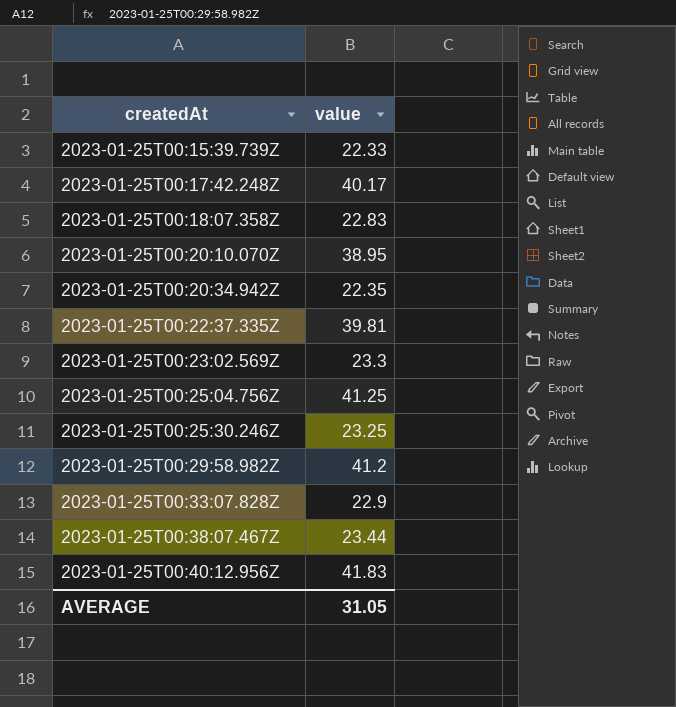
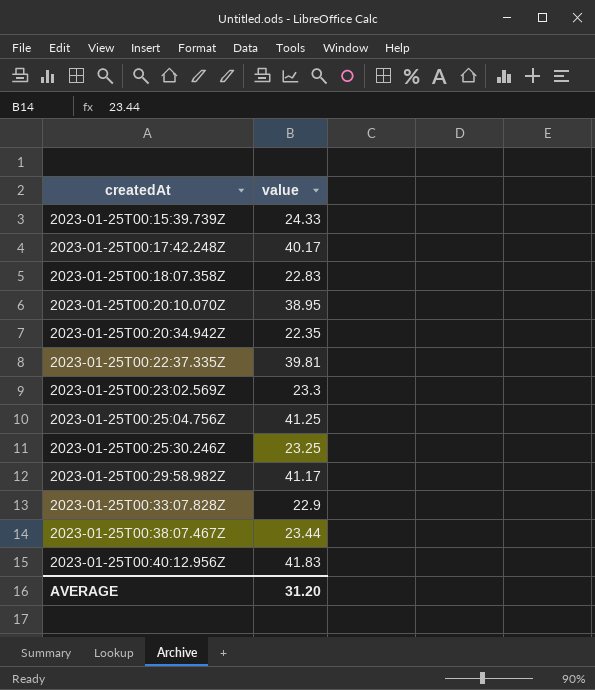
2023-01-25T00:15:39.739Z | value: 22.33 -> 24.33
2023-01-25T00:29:58.982Z | value: 41.2 -> 41.17
AVERAGE | value: 31.05 -> 31.20

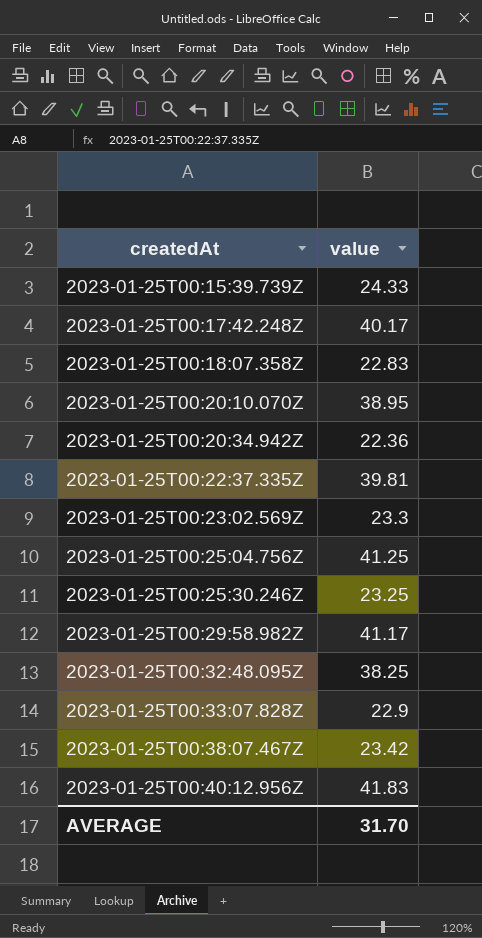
2023-01-25T00:20:34.942Z | value: 22.35 -> 22.36
row 2023-01-25T00:32:48.095Z: none -> 38.25
2023-01-25T00:38:07.467Z | value: 23.44 -> 23.42
AVERAGE | value: 31.20 -> 31.70

